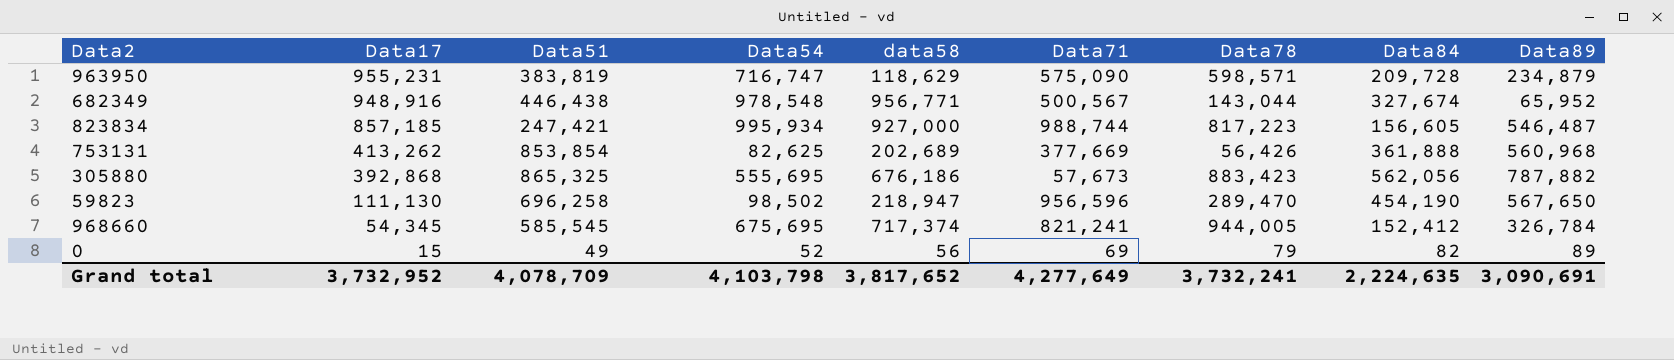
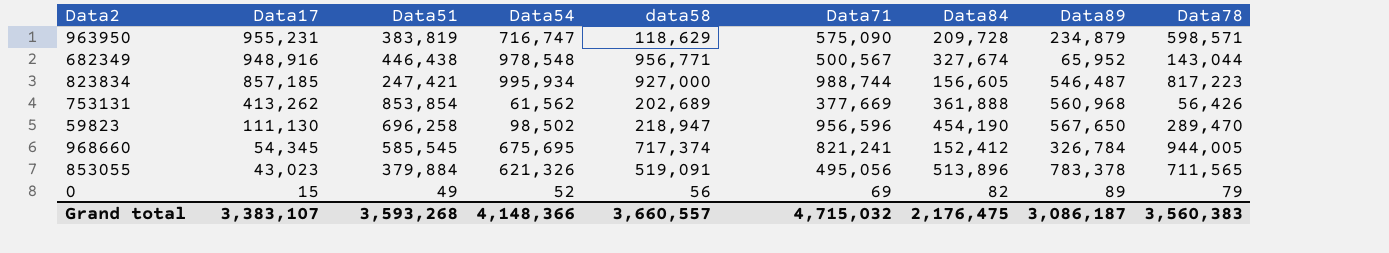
column Data78 | position: 7 -> 9
row 305880: 392,868 | 865,325 | 555,695 | 676,186 | 57,673 | 883,423 | 562,056 | 787,882 -> none
753131 | Data54: 82,625 -> 61,562
row 853055: none -> 43,023 | 379,884 | 621,326 | 519,091 | 495,056 | 513,896 | 783,378 | 711,565
Grand total | Data17: 3,732,952 -> 3,383,107
Grand total | Data51: 4,078,709 -> 3,593,268
Grand total | Data54: 4,103,798 -> 4,148,366
Grand total | data58: 3,817,652 -> 3,660,557
Grand total | Data71: 4,277,649 -> 4,715,032
Grand total | Data84: 2,224,635 -> 2,176,475
Grand total | Data89: 3,090,691 -> 3,086,187
Grand total | Data78: 3,732,241 -> 3,560,383

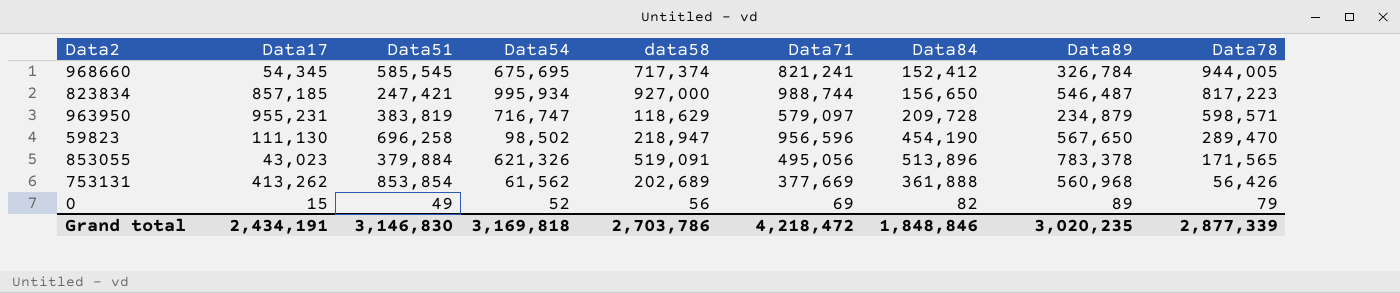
row order: Data17 descending -> Data78 descending
row 682349: 948,916 | 446,438 | 978,548 | 956,771 | 500,567 | 327,674 | 65,952 | 143,044 -> none
823834 | Data84: 156,605 -> 156,650
963950 | Data71: 575,090 -> 579,097
853055 | Data78: 711,565 -> 171,565
Grand total | Data17: 3,383,107 -> 2,434,191
Grand total | Data51: 3,593,268 -> 3,146,830
Grand total | Data54: 4,148,366 -> 3,169,818
Grand total | data58: 3,660,557 -> 2,703,786
Grand total | Data71: 4,715,032 -> 4,218,472
Grand total | Data84: 2,176,475 -> 1,848,846
Grand total | Data89: 3,086,187 -> 3,020,235
Grand total | Data78: 3,560,383 -> 2,877,339

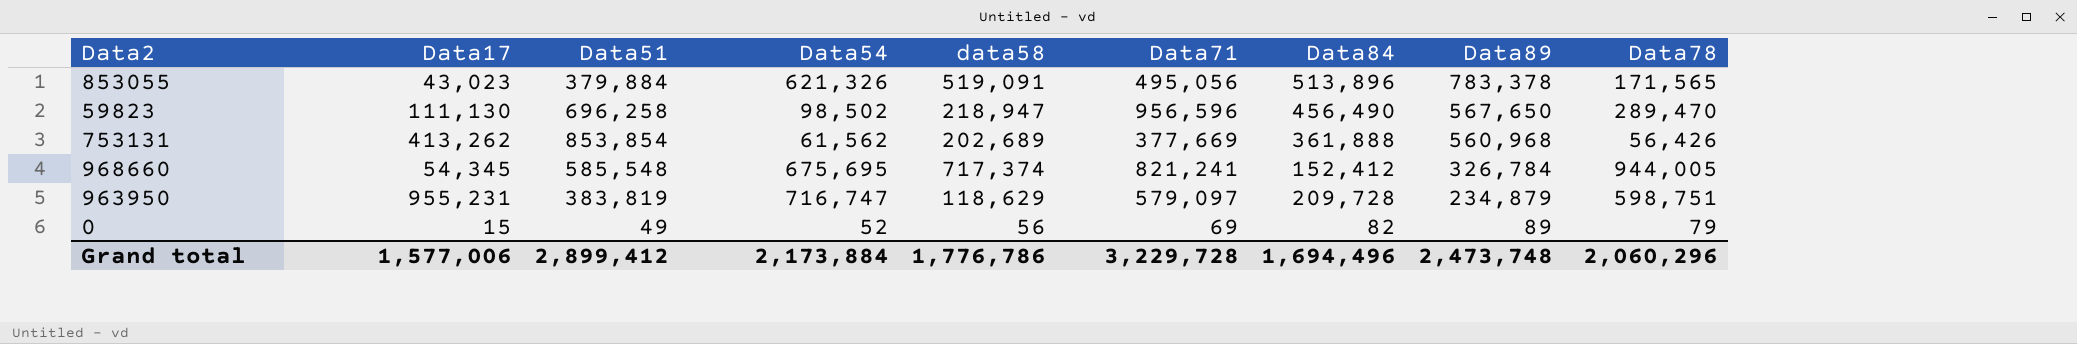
row order: Data78 descending -> Data89 descending
row 823834: 857,185 | 247,421 | 995,934 | 927,000 | 988,744 | 156,650 | 546,487 | 817,223 -> none
59823 | Data84: 454,190 -> 456,490
968660 | Data51: 585,545 -> 585,548
963950 | Data78: 598,571 -> 598,751
Grand total | Data17: 2,434,191 -> 1,577,006
Grand total | Data51: 3,146,830 -> 2,899,412
Grand total | Data54: 3,169,818 -> 2,173,884
Grand total | data58: 2,703,786 -> 1,776,786
Grand total | Data71: 4,218,472 -> 3,229,728
Grand total | Data84: 1,848,846 -> 1,694,496
Grand total | Data89: 3,020,235 -> 2,473,748
Grand total | Data78: 2,877,339 -> 2,060,296

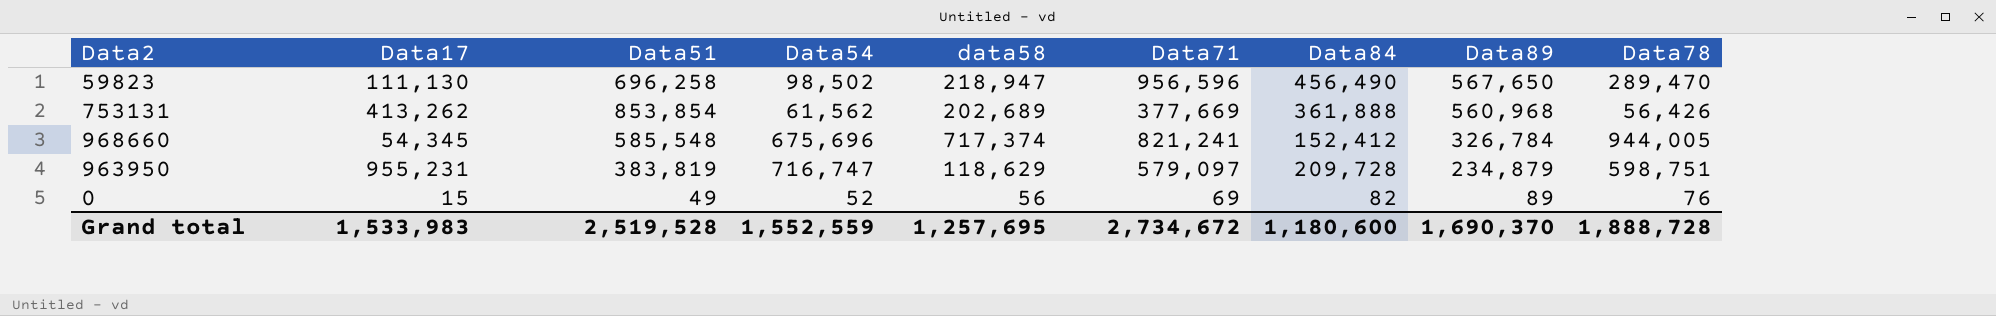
row 853055: 43,023 | 379,884 | 621,326 | 519,091 | 495,056 | 513,896 | 783,378 | 171,565 -> none
968660 | Data54: 675,695 -> 675,696
0 | Data78: 79 -> 76
Grand total | Data17: 1,577,006 -> 1,533,983
Grand total | Data51: 2,899,412 -> 2,519,528
Grand total | Data54: 2,173,884 -> 1,552,559
Grand total | data58: 1,776,786 -> 1,257,695
Grand total | Data71: 3,229,728 -> 2,734,672
Grand total | Data84: 1,694,496 -> 1,180,600
Grand total | Data89: 2,473,748 -> 1,690,370
Grand total | Data78: 2,060,296 -> 1,888,728

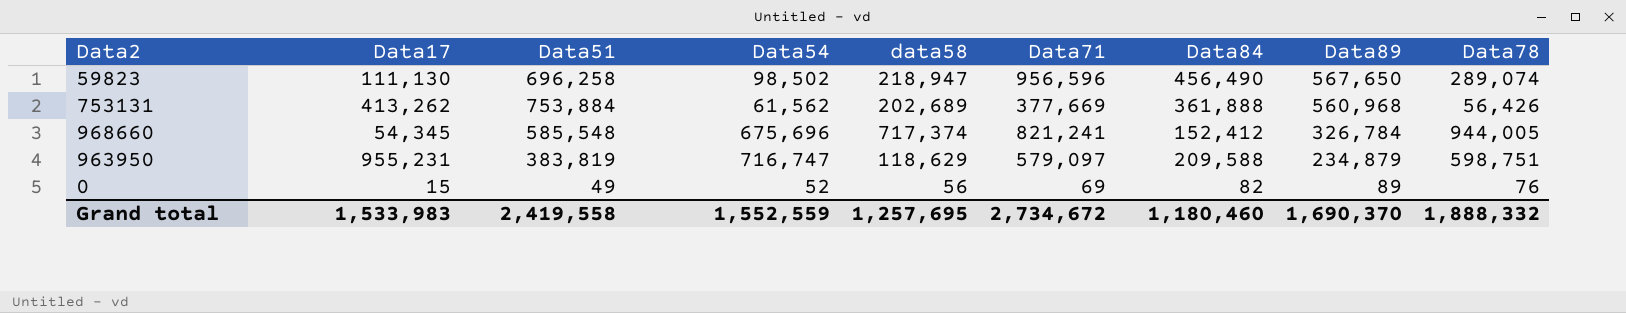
59823 | Data78: 289,470 -> 289,074
753131 | Data51: 853,854 -> 753,884
963950 | Data84: 209,728 -> 209,588
Grand total | Data51: 2,519,528 -> 2,419,558
Grand total | Data84: 1,180,600 -> 1,180,460
Grand total | Data78: 1,888,728 -> 1,888,332

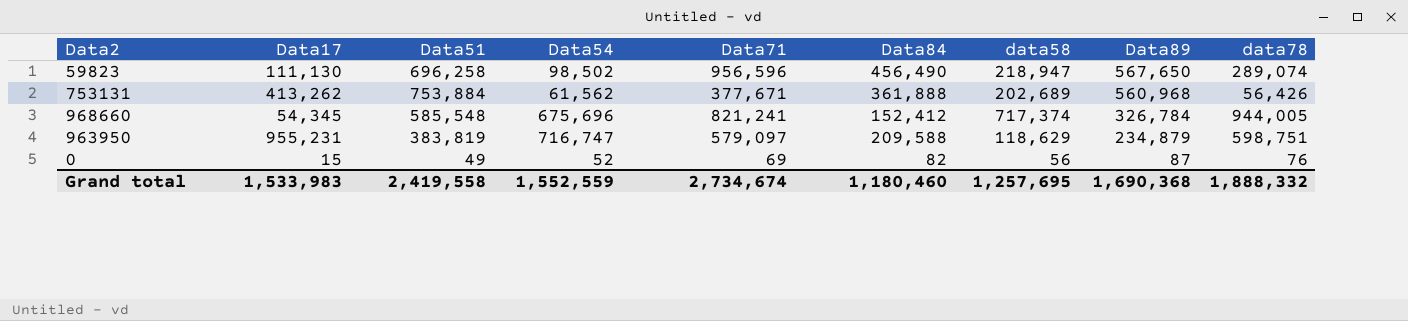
column data58 | position: 5 -> 7
column name: Data78 -> data78
753131 | Data71: 377,669 -> 377,671
0 | Data89: 89 -> 87
Grand total | Data71: 2,734,672 -> 2,734,674
Grand total | Data89: 1,690,370 -> 1,690,368

